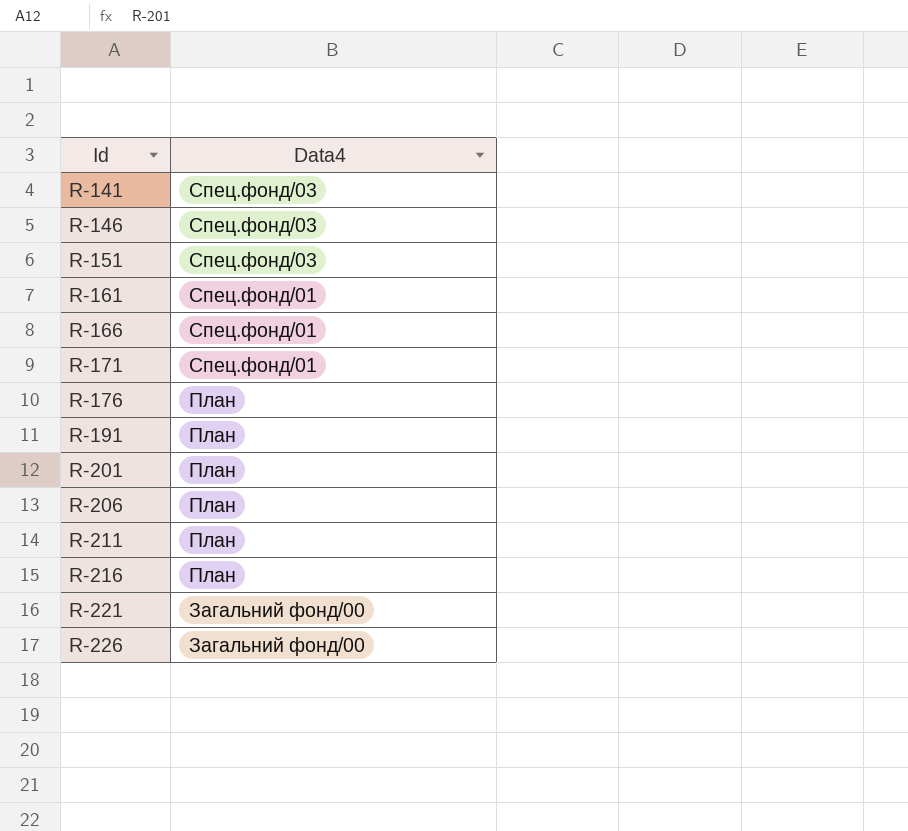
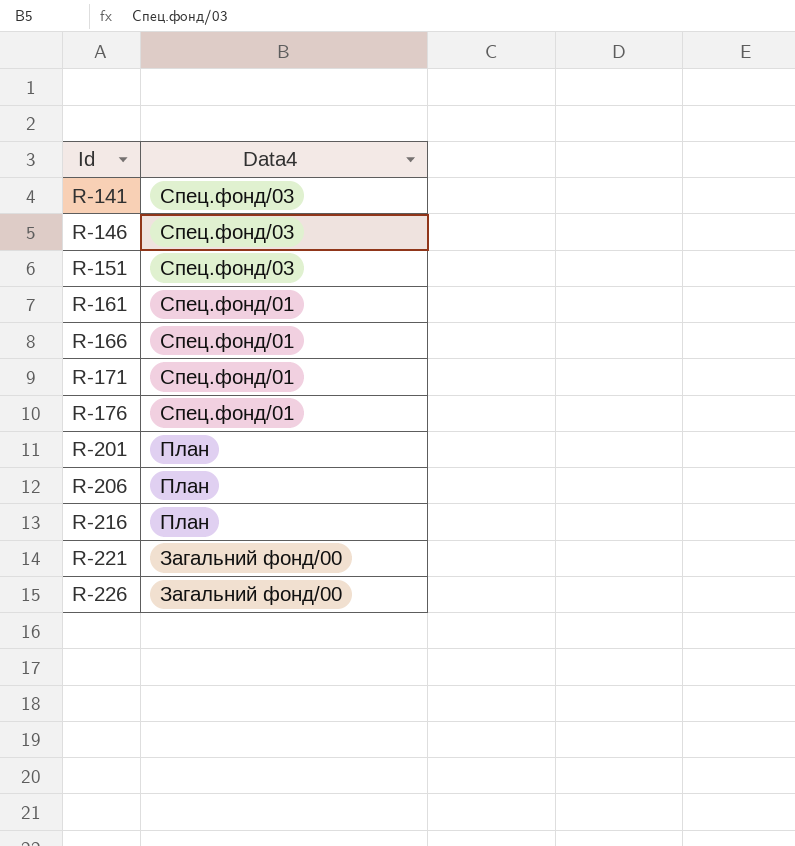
row R-191: План -> none
row R-211: План -> none
R-176 | Data4: План -> Спец.фонд/01

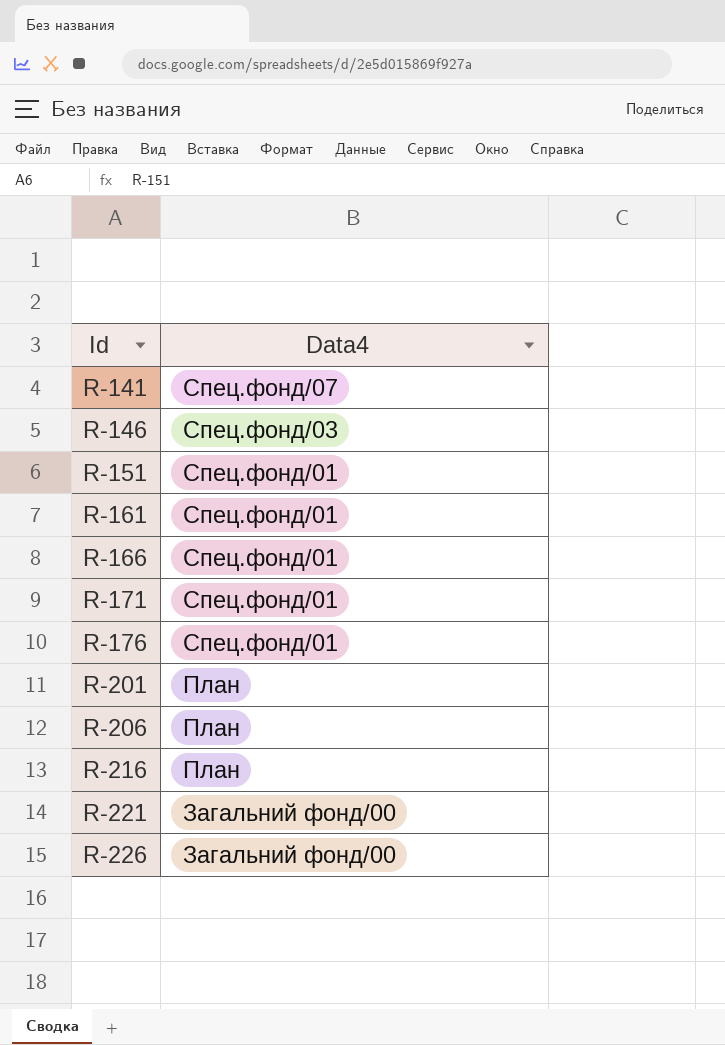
R-141 | Data4: Спец.фонд/03 -> Спец.фонд/07
R-151 | Data4: Спец.фонд/03 -> Спец.фонд/01

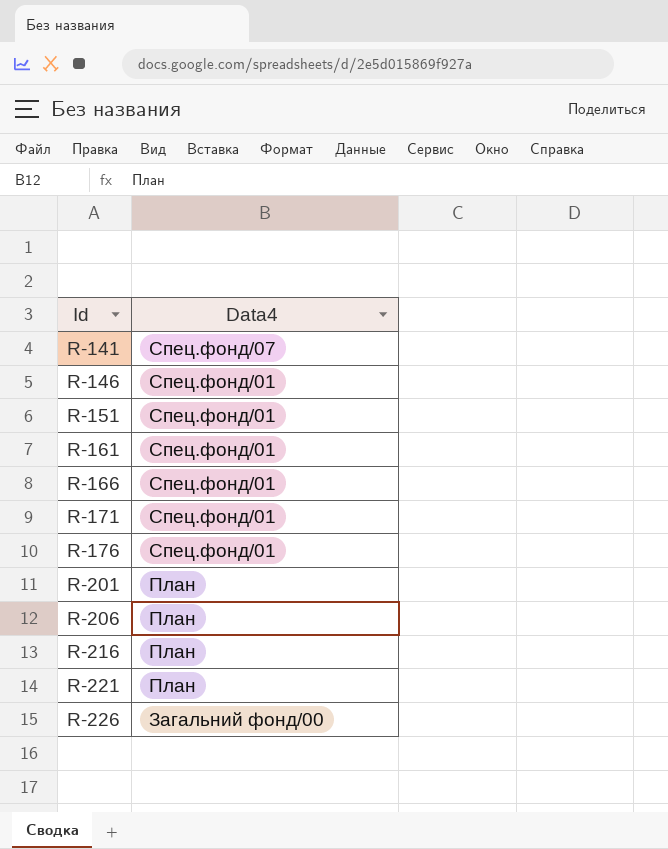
R-146 | Data4: Спец.фонд/03 -> Спец.фонд/01
R-221 | Data4: Загальний фонд/00 -> План

